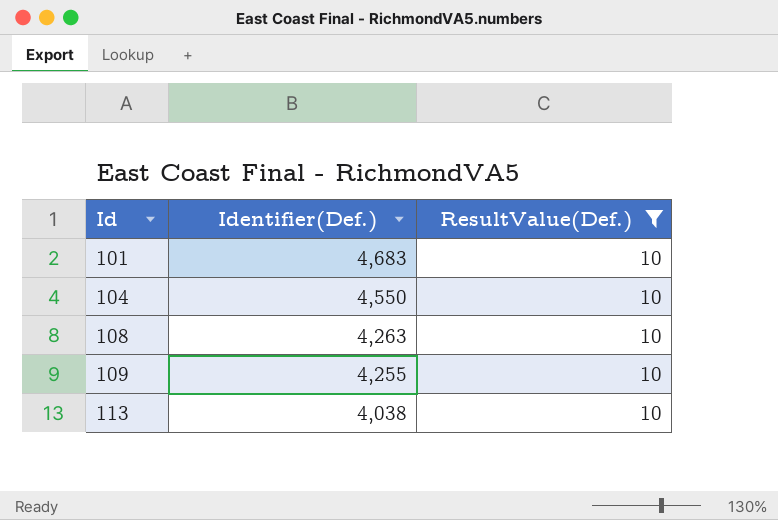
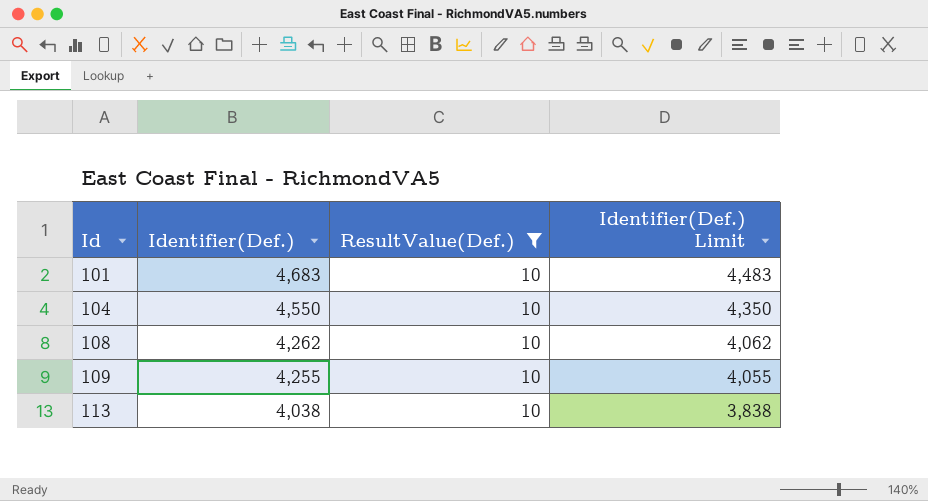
column Identifier(Def.) Limit | formula: none -> [Identifier(Def.)] - 200
108 | Identifier(Def.): 4,263 -> 4,262

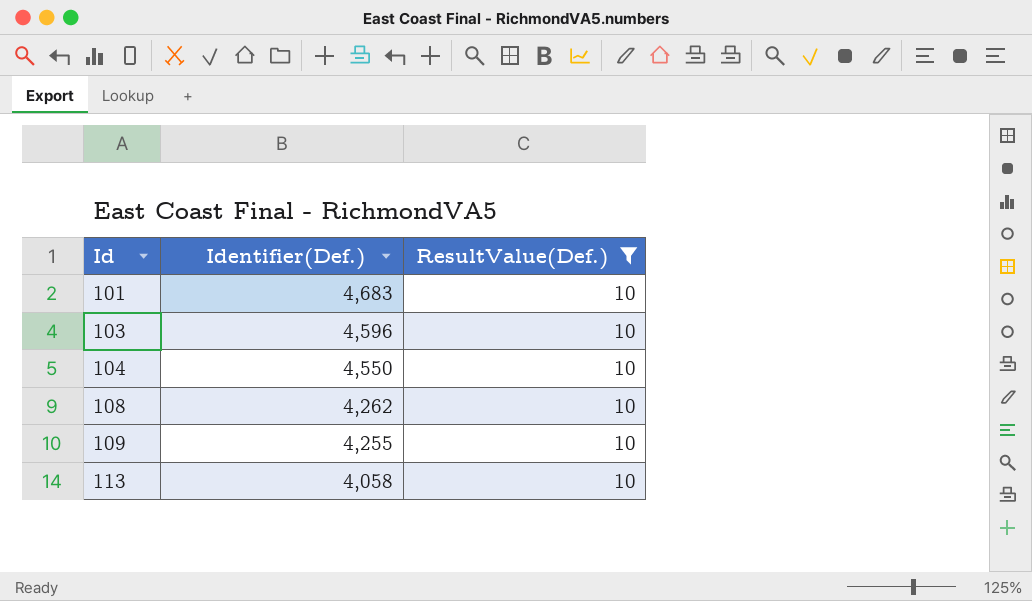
column Identifier(Def.) Limit | formula: [Identifier(Def.)] - 200 -> none
row 103: none -> 4,596 | 10
113 | Identifier(Def.): 4,038 -> 4,058

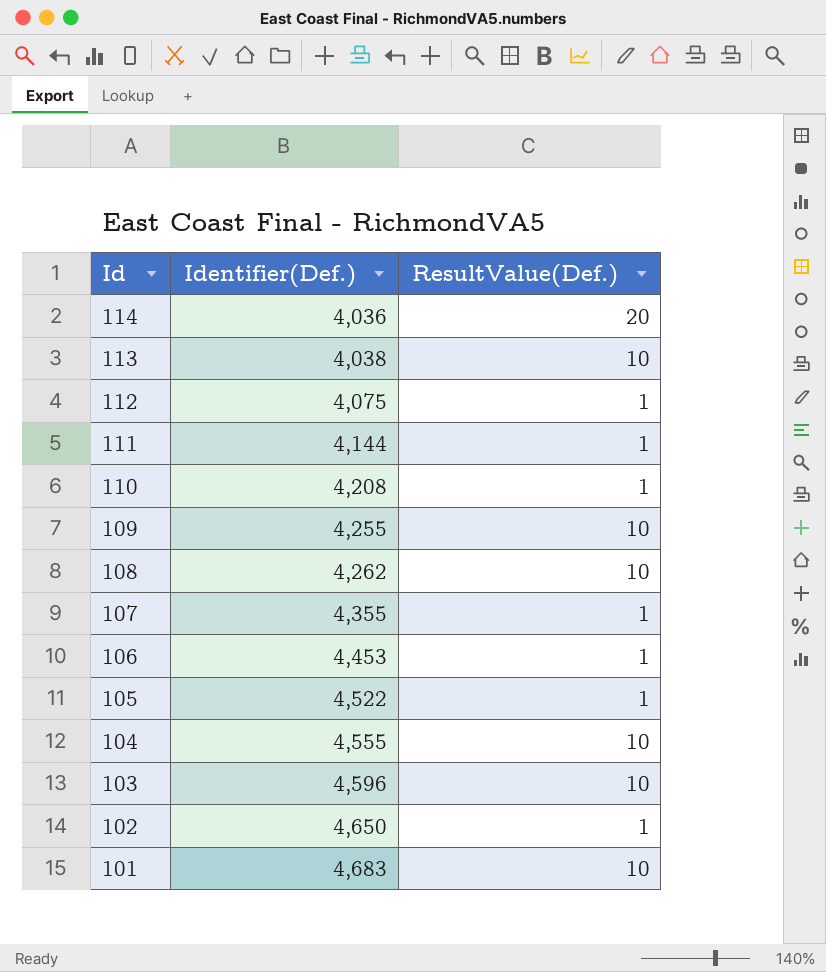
filter: ResultValue(Def.) = 10 -> none
row order: Id ascending -> Id descending
113 | Identifier(Def.): 4,058 -> 4,038
104 | Identifier(Def.): 4,550 -> 4,555

